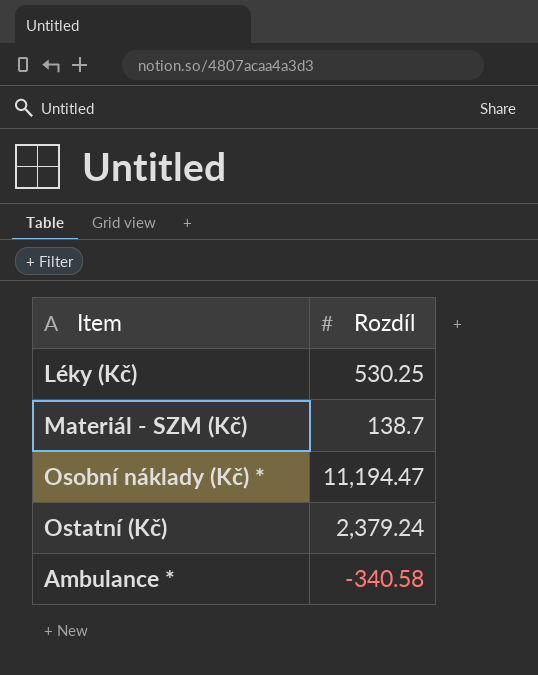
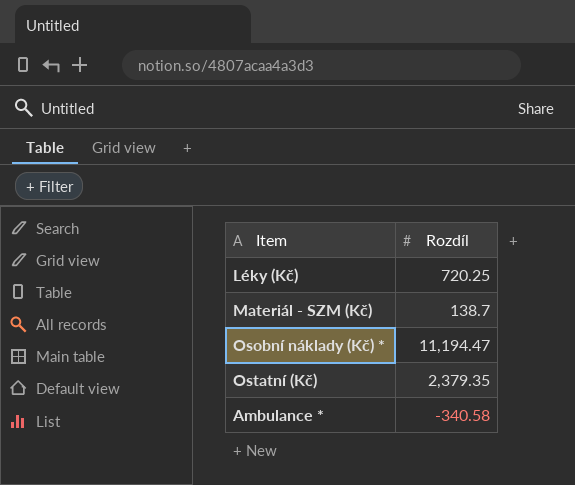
Léky (Kč) | Rozdíl: 530.25 -> 720.25
Ostatní (Kč) | Rozdíl: 2,379.24 -> 2,379.35

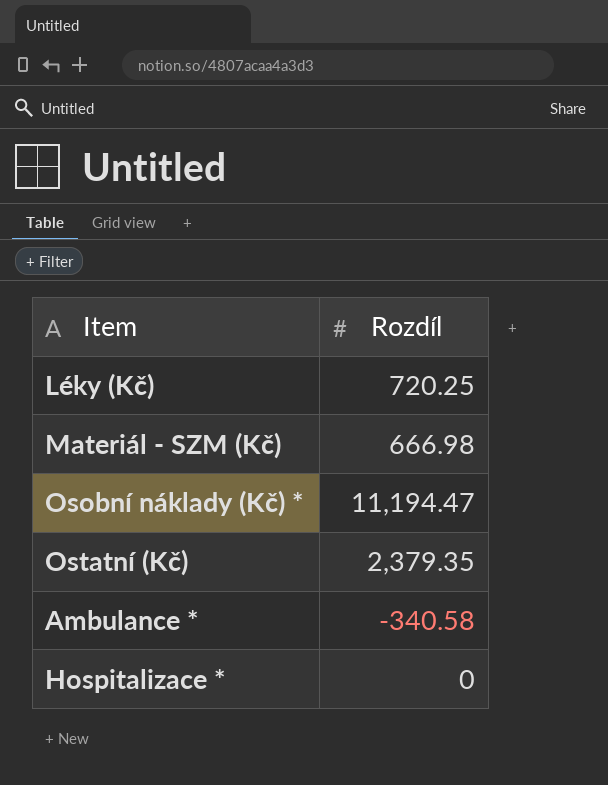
Materiál - SZM (Kč) | Rozdíl: 138.7 -> 666.98
row Hospitalizace *: none -> 0

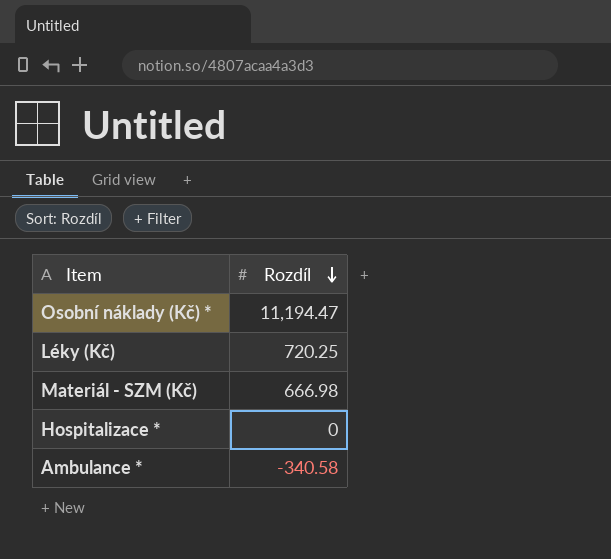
row order: none -> Rozdíl descending
row Ostatní (Kč): 2,379.35 -> none

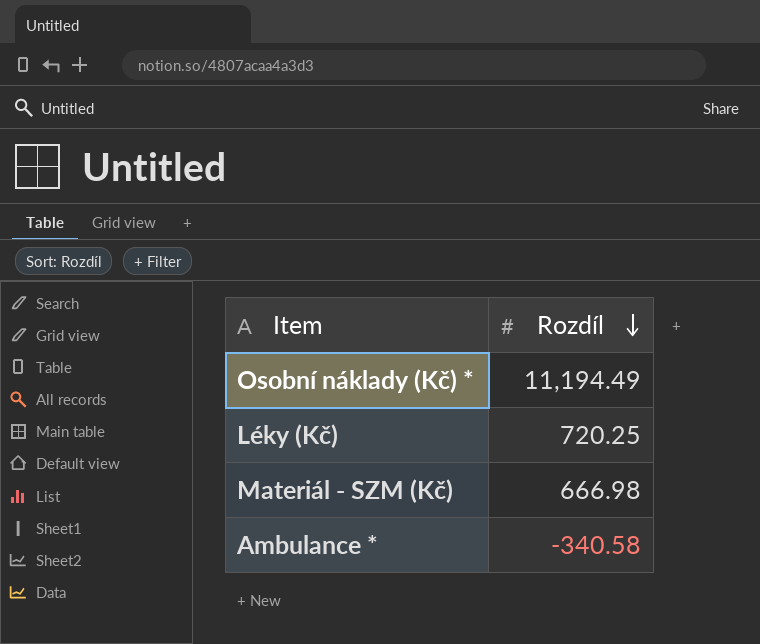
row Hospitalizace *: 0 -> none
Osobní náklady (Kč) * | Rozdíl: 11,194.47 -> 11,194.49

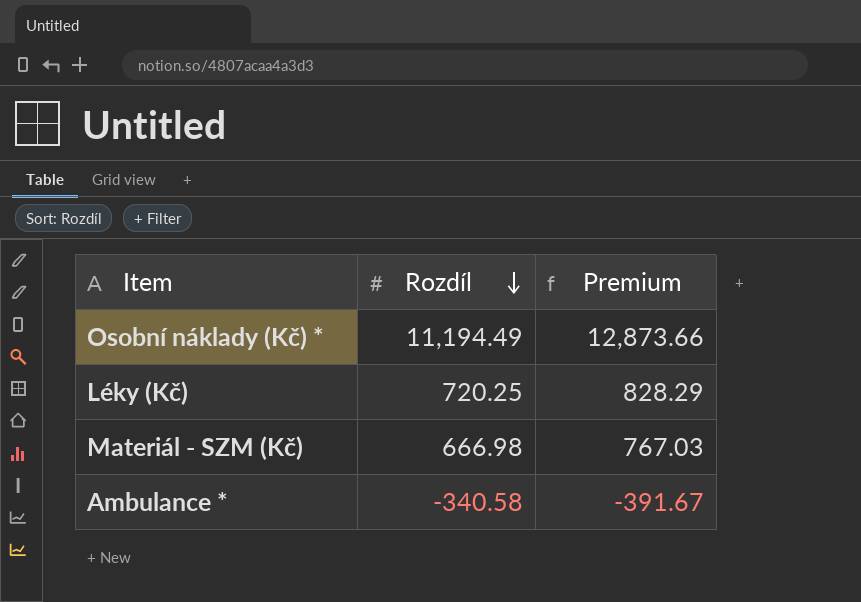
column Premium | formula: none -> [Rozdíl] * 1.15

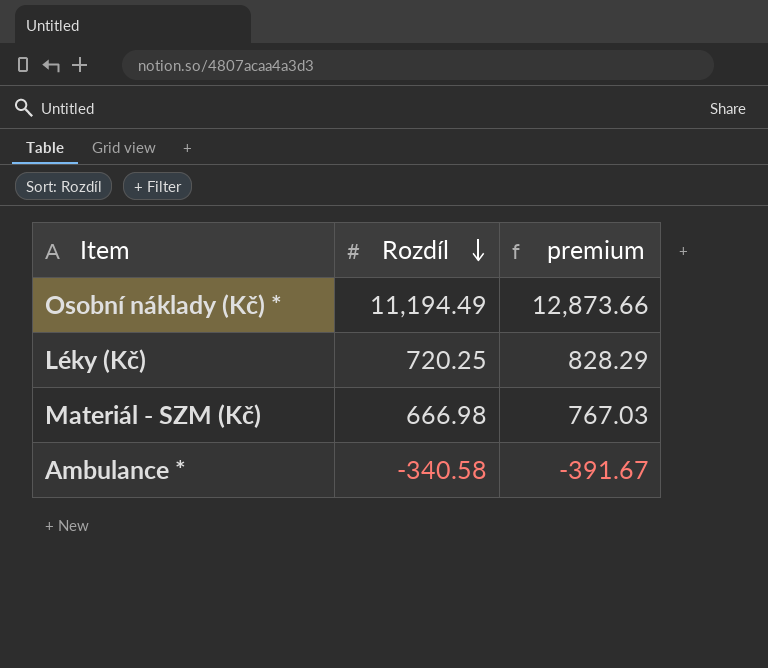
column name: Premium -> premium

